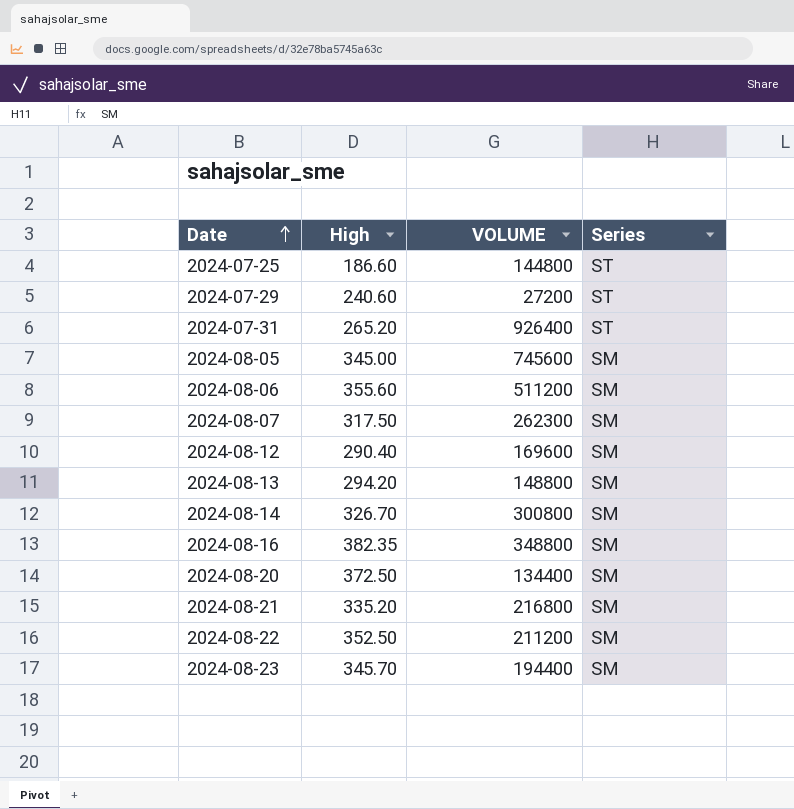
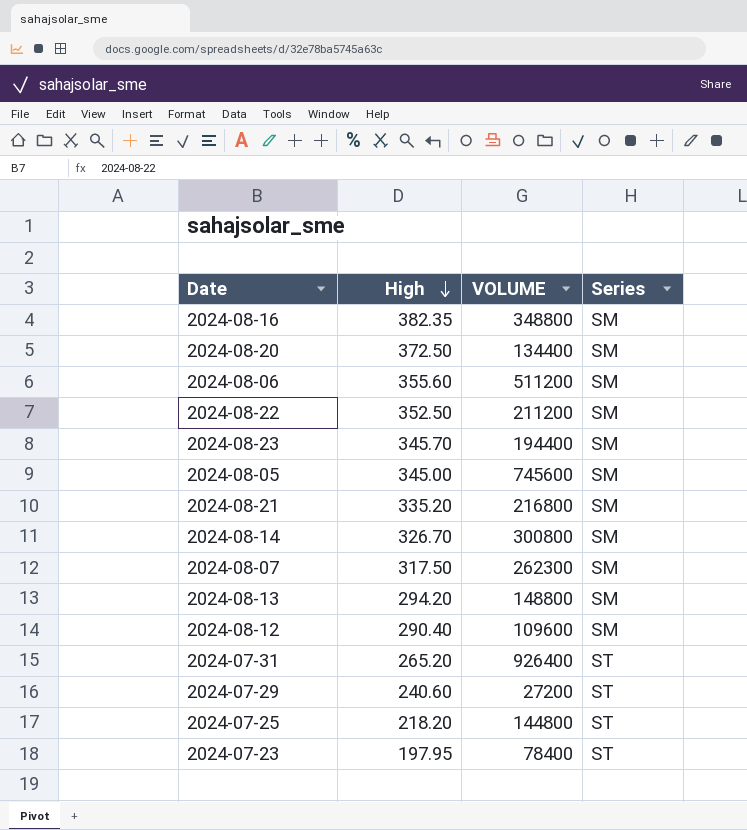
row order: Date ascending -> High descending
2024-08-12 | VOLUME: 169600 -> 109600
2024-07-25 | High: 186.60 -> 218.20
row 2024-07-23: none -> 197.95 | 78400 | ST

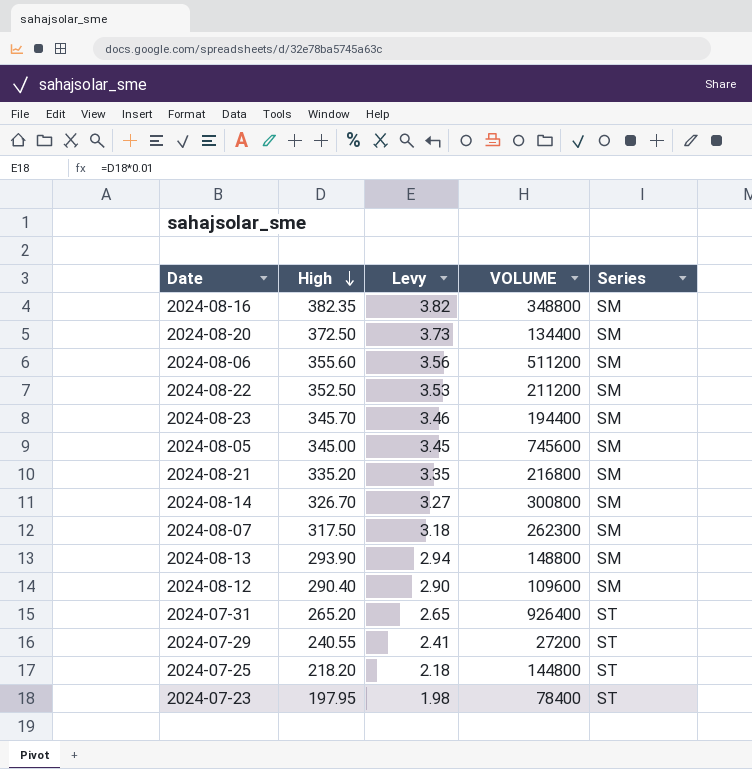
column Levy | formula: none -> [High] * 0.01
2024-08-13 | High: 294.20 -> 293.90
2024-07-29 | High: 240.60 -> 240.55

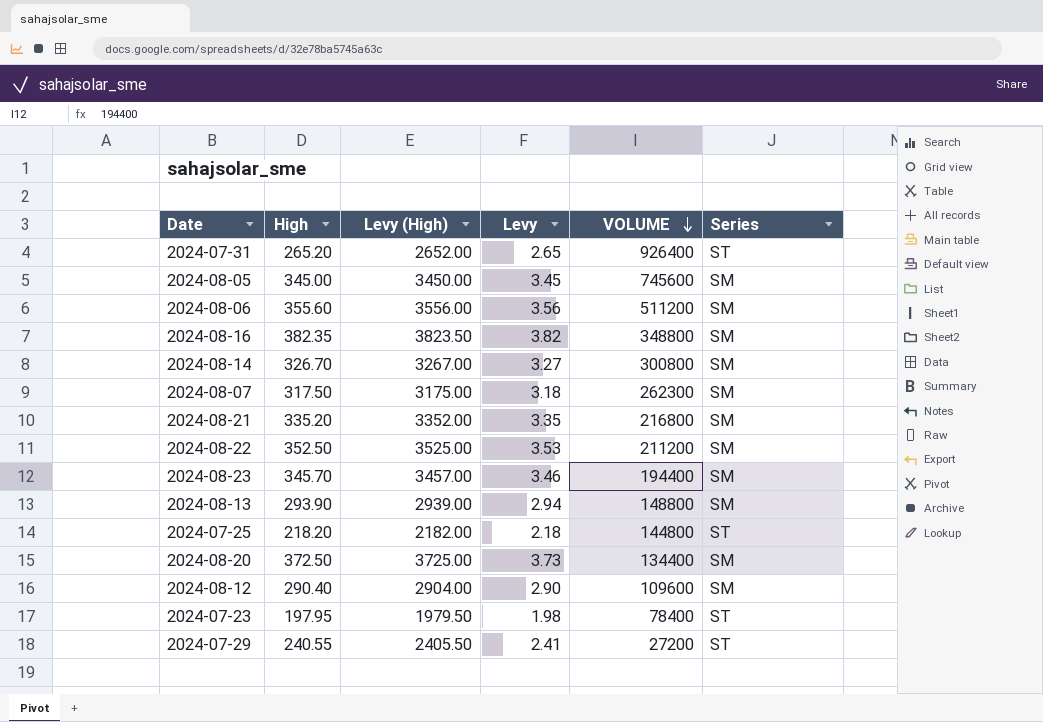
row order: High descending -> VOLUME descending
column Levy (High) | formula: none -> [High] * 10

